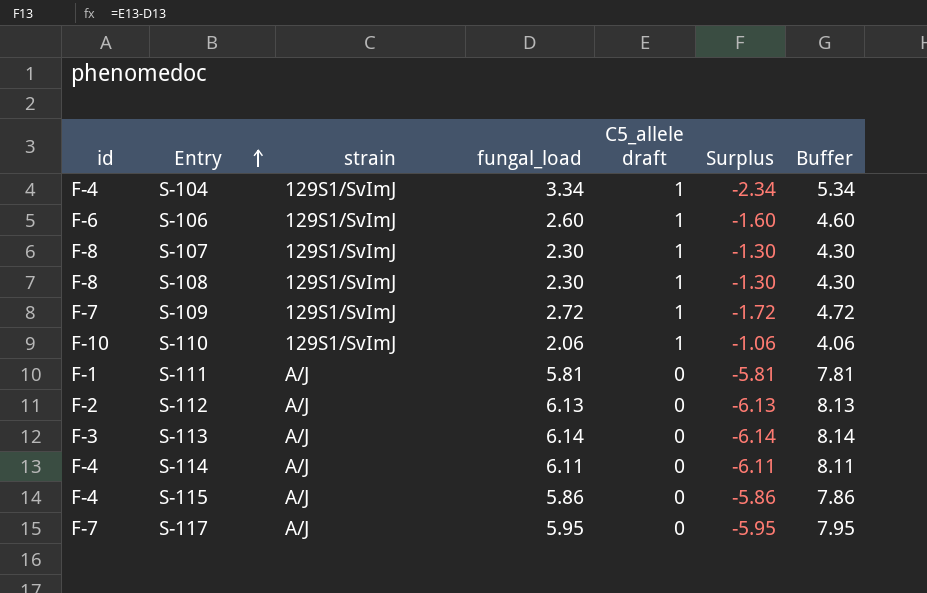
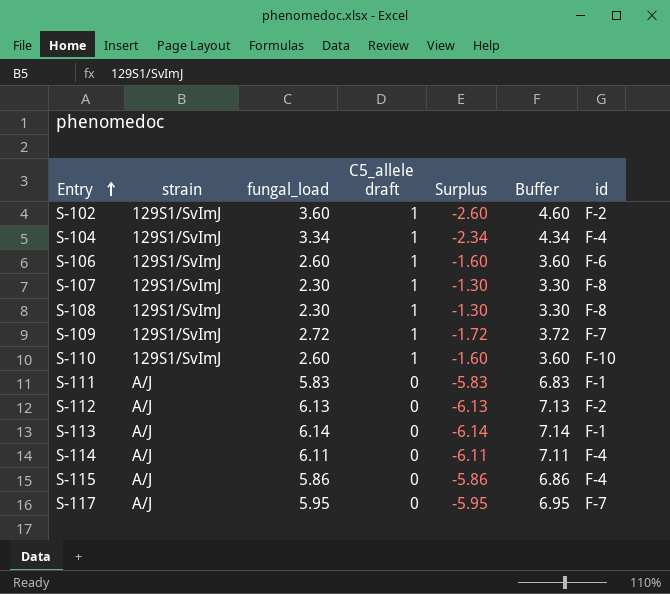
column Buffer | formula: [fungal_load] + 2 -> [fungal_load] + 1
column id | position: 1 -> 7
row S-102: none -> 129S1/SvImJ | 3.60 | 1 | -2.60 | 4.60 | F-2
S-110 | fungal_load: 2.06 -> 2.60
S-110 | Surplus: -1.06 -> -1.60
S-111 | fungal_load: 5.81 -> 5.83
S-111 | Surplus: -5.81 -> -5.83
S-113 | id: F-3 -> F-1

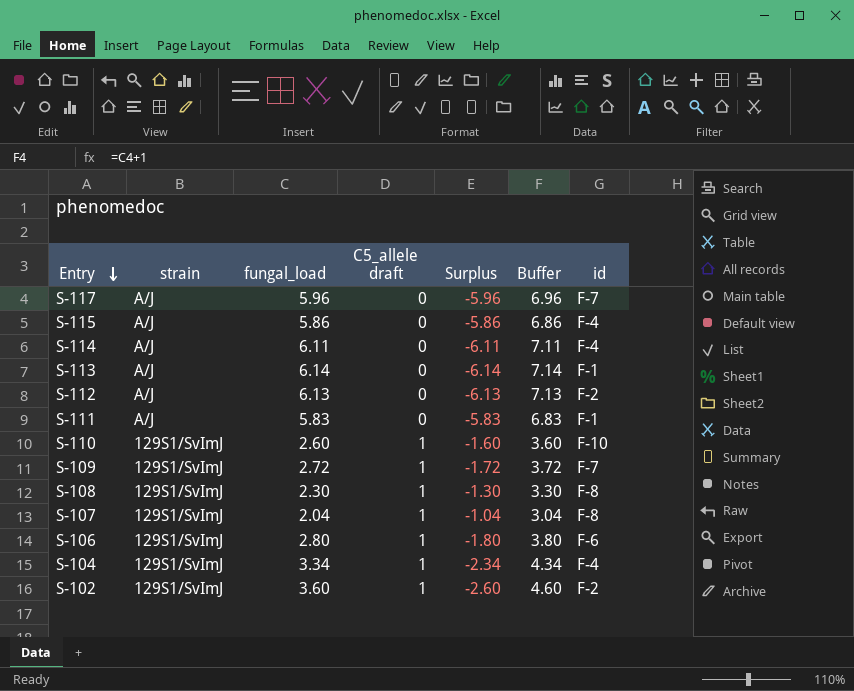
row order: Entry ascending -> Entry descending
S-117 | fungal_load: 5.95 -> 5.96
S-117 | Surplus: -5.95 -> -5.96
S-117 | Buffer: 6.95 -> 6.96
S-107 | fungal_load: 2.30 -> 2.04
S-107 | Surplus: -1.30 -> -1.04
S-107 | Buffer: 3.30 -> 3.04
S-106 | fungal_load: 2.60 -> 2.80
S-106 | Surplus: -1.60 -> -1.80
S-106 | Buffer: 3.60 -> 3.80

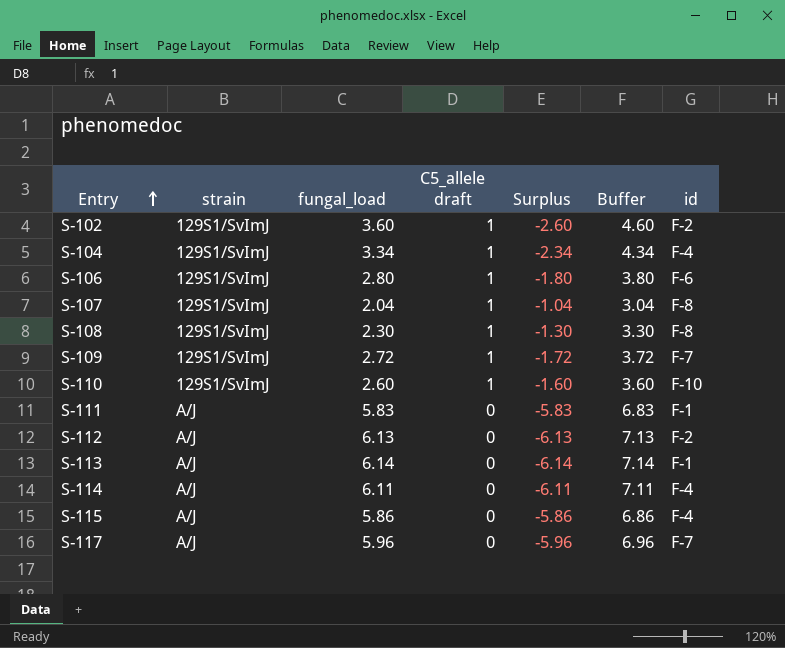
row order: Entry descending -> Entry ascending

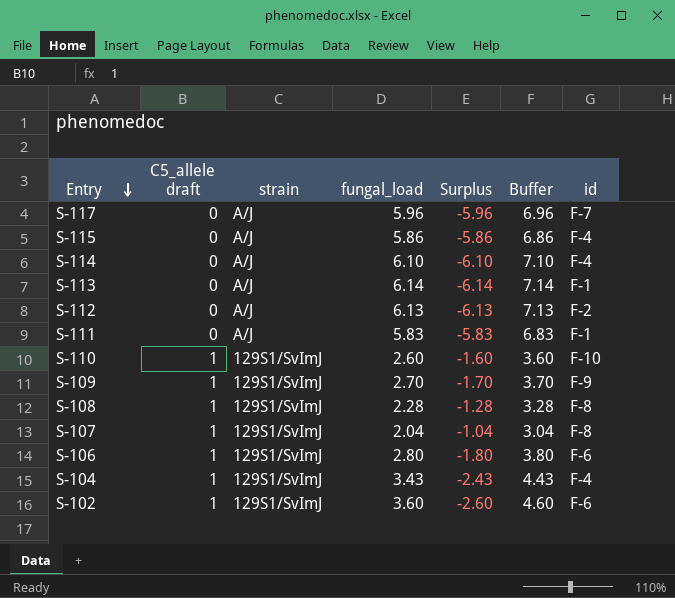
row order: Entry ascending -> Entry descending
column C5_allele draft | position: 4 -> 2
S-114 | fungal_load: 6.11 -> 6.10
S-114 | Surplus: -6.11 -> -6.10
S-114 | Buffer: 7.11 -> 7.10
S-109 | fungal_load: 2.72 -> 2.70
S-109 | Surplus: -1.72 -> -1.70
S-109 | Buffer: 3.72 -> 3.70
S-109 | id: F-7 -> F-9
S-108 | fungal_load: 2.30 -> 2.28
S-108 | Surplus: -1.30 -> -1.28
S-108 | Buffer: 3.30 -> 3.28
S-104 | fungal_load: 3.34 -> 3.43
S-104 | Surplus: -2.34 -> -2.43
S-104 | Buffer: 4.34 -> 4.43
S-102 | id: F-2 -> F-6

